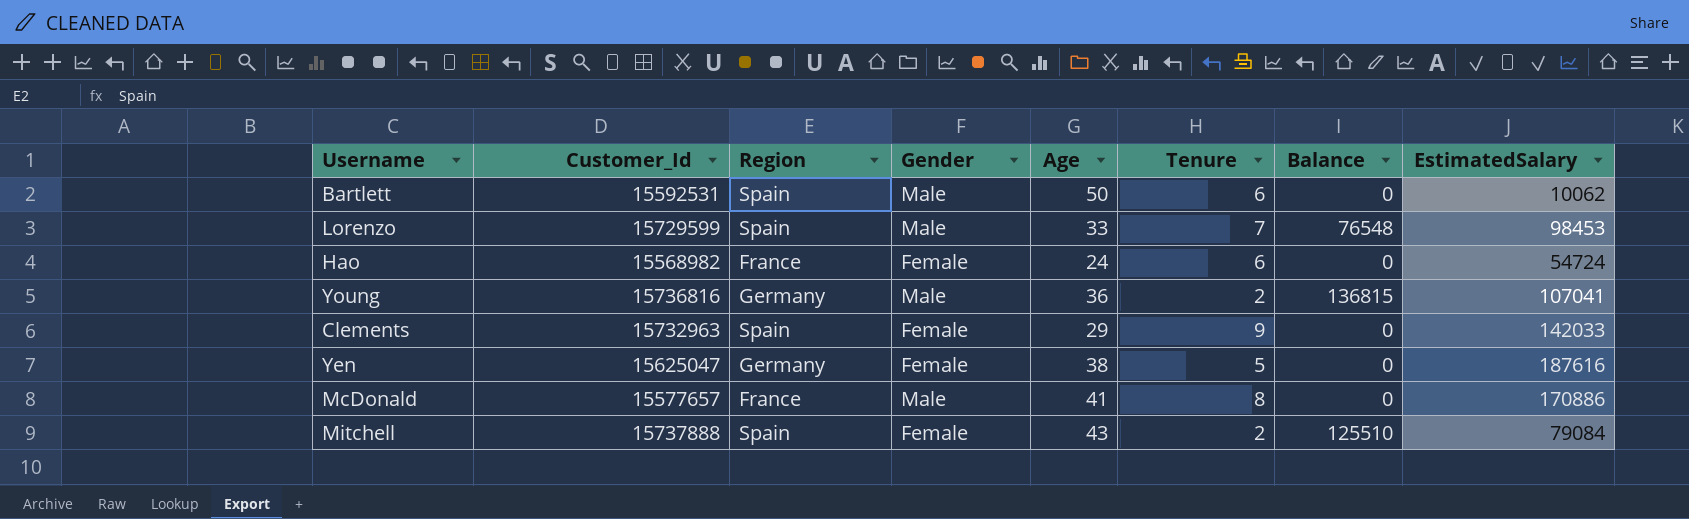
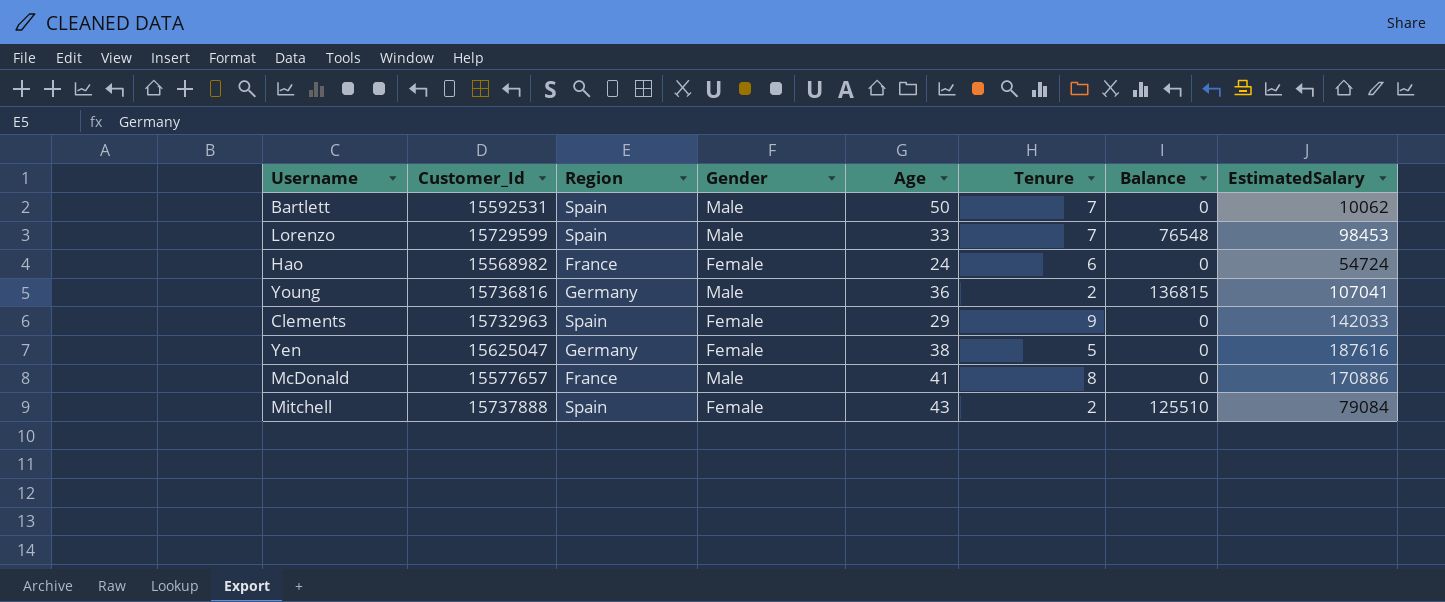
Bartlett | Tenure: 6 -> 7

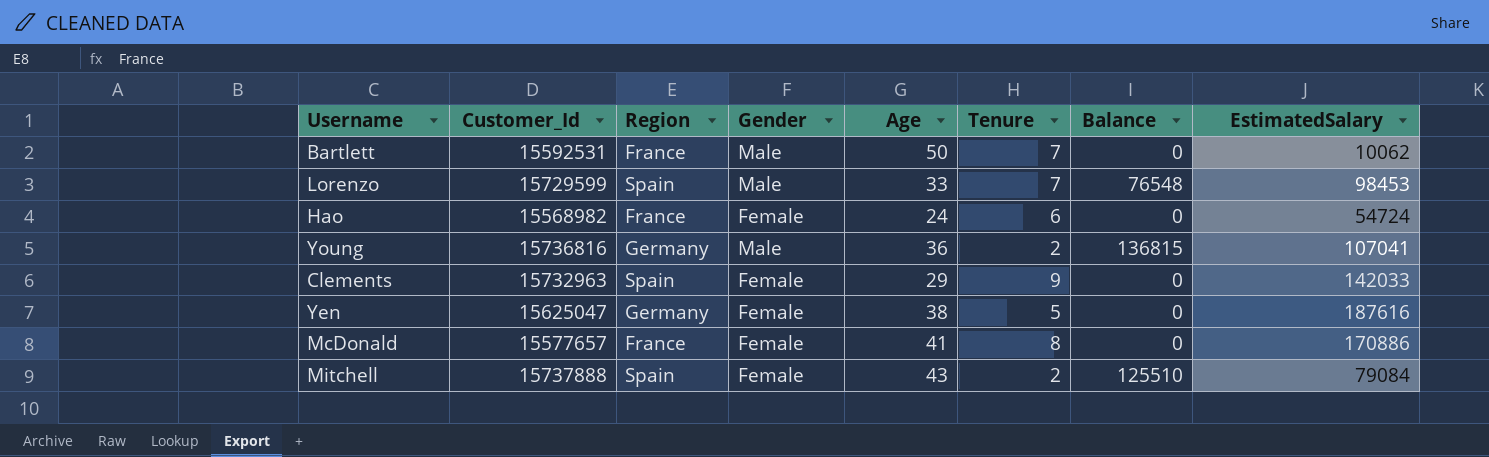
Bartlett | Region: Spain -> France
McDonald | Gender: Male -> Female

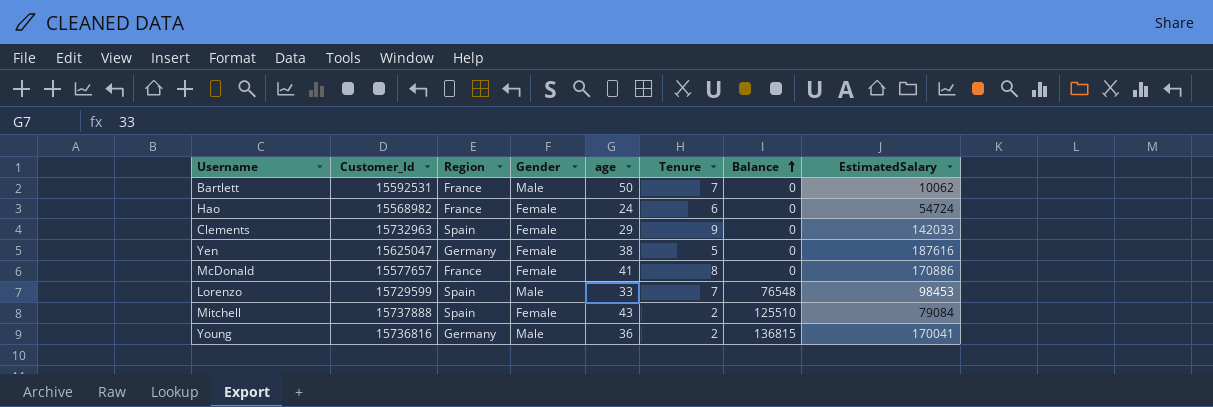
row order: none -> Balance ascending
column name: Age -> age
Young | EstimatedSalary: 107041 -> 170041

